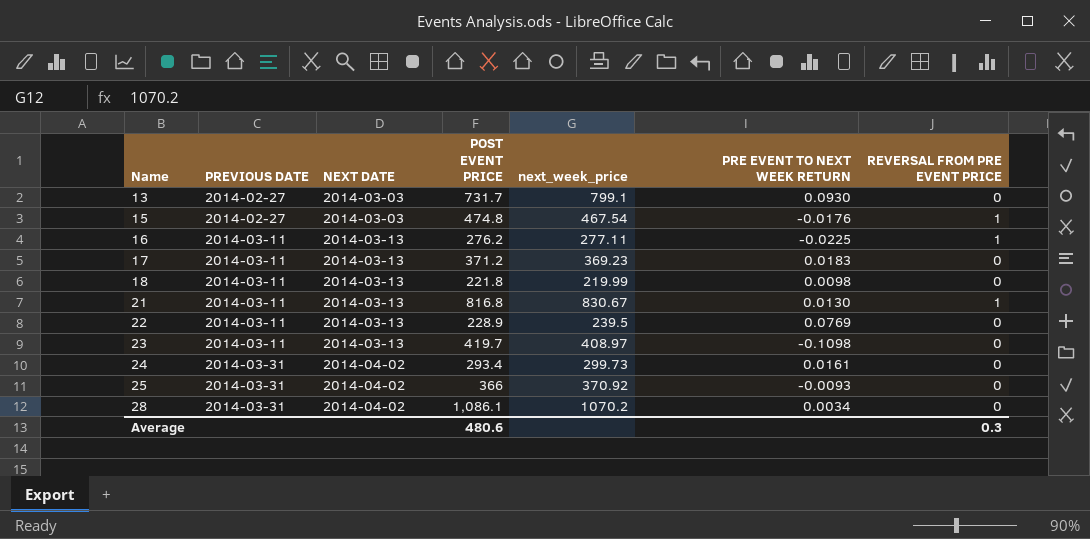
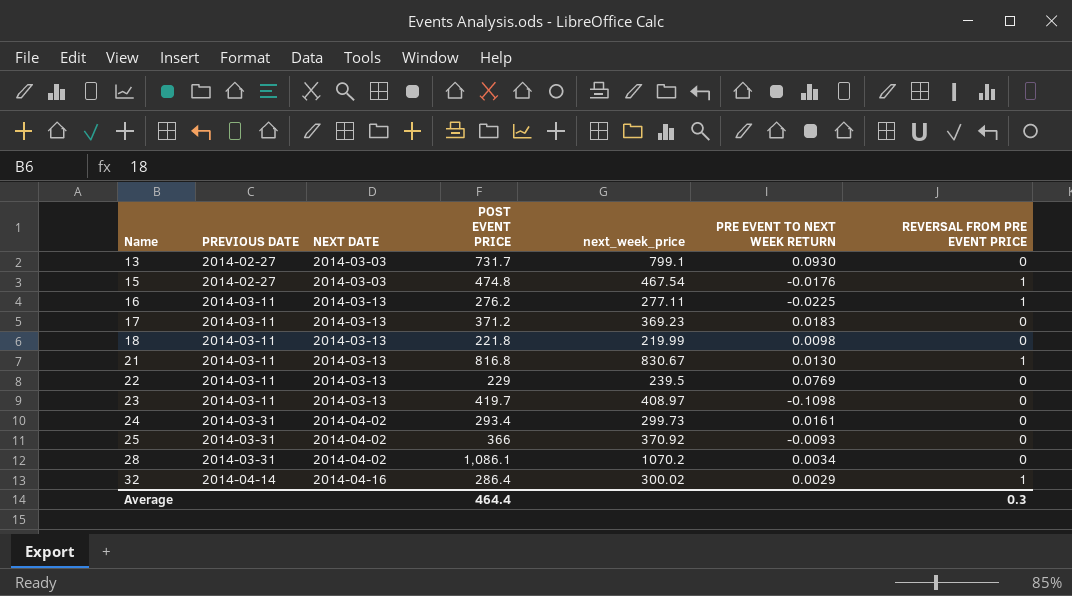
22 | POST EVENT PRICE: 228.9 -> 229
row 32: none -> 2014-04-14 | 2014-04-16 | 286.4 | 300.02 | 0.0029 | 1
Average | POST EVENT PRICE: 480.6 -> 464.4

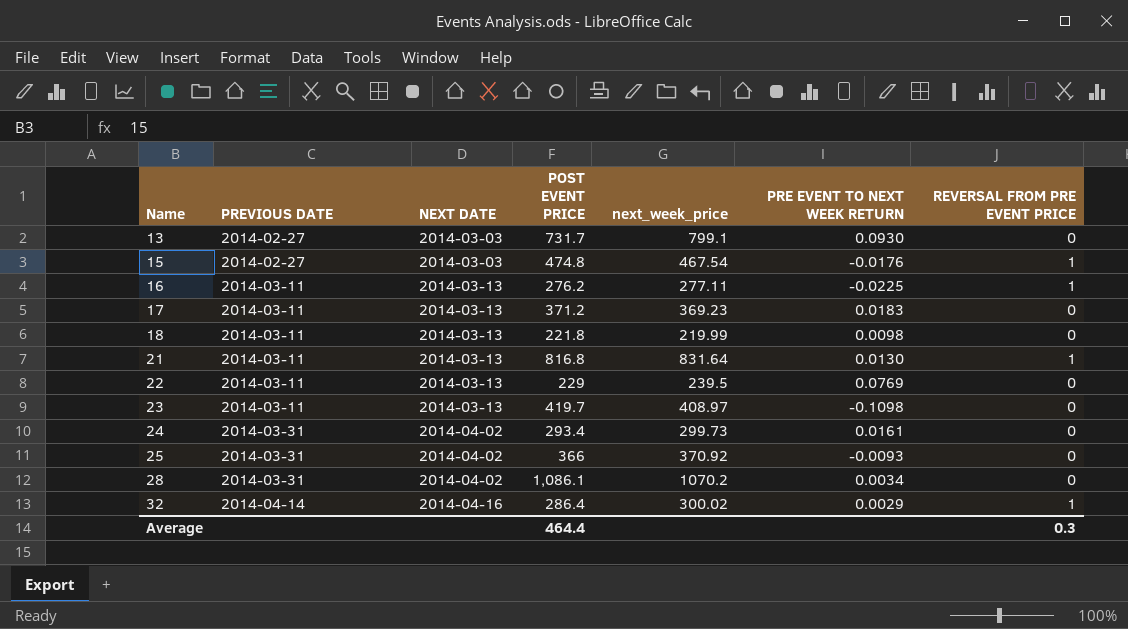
21 | next_week_price: 830.67 -> 831.64

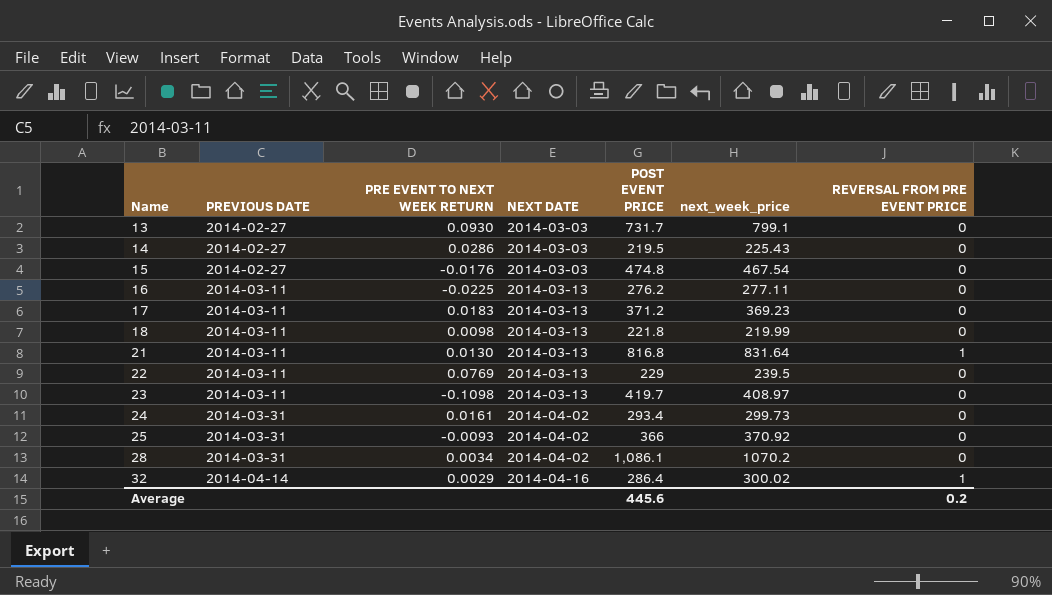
column PRE EVENT TO NEXT WEEK RETURN | position: 6 -> 3
row 14: none -> 2014-02-27 | 0.0286 | 2014-03-03 | 219.5 | 225.43 | 0
15 | REVERSAL FROM PRE EVENT PRICE: 1 -> 0
16 | REVERSAL FROM PRE EVENT PRICE: 1 -> 0
Average | POST EVENT PRICE: 464.4 -> 445.6
Average | REVERSAL FROM PRE EVENT PRICE: 0.3 -> 0.2

